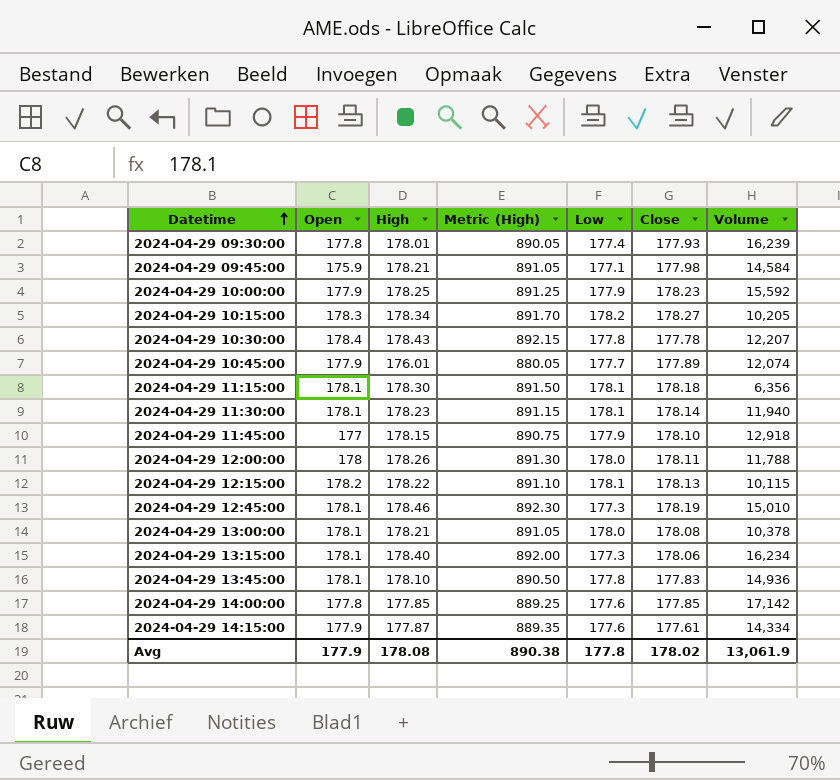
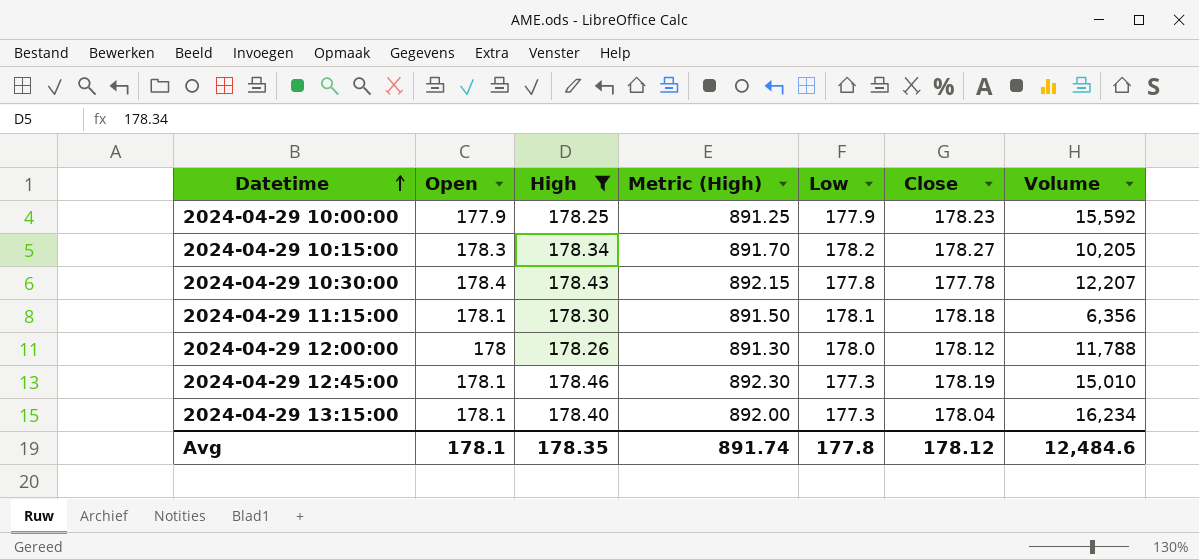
filter: none -> High >= 178.25
2024-04-29 12:00:00 | Close: 178.11 -> 178.12
2024-04-29 13:15:00 | Close: 178.06 -> 178.04
Avg | Open: 177.9 -> 178.1
Avg | High: 178.08 -> 178.35
Avg | Metric (High): 890.38 -> 891.74
Avg | Close: 178.02 -> 178.12
Avg | Volume: 13,061.9 -> 12,484.6

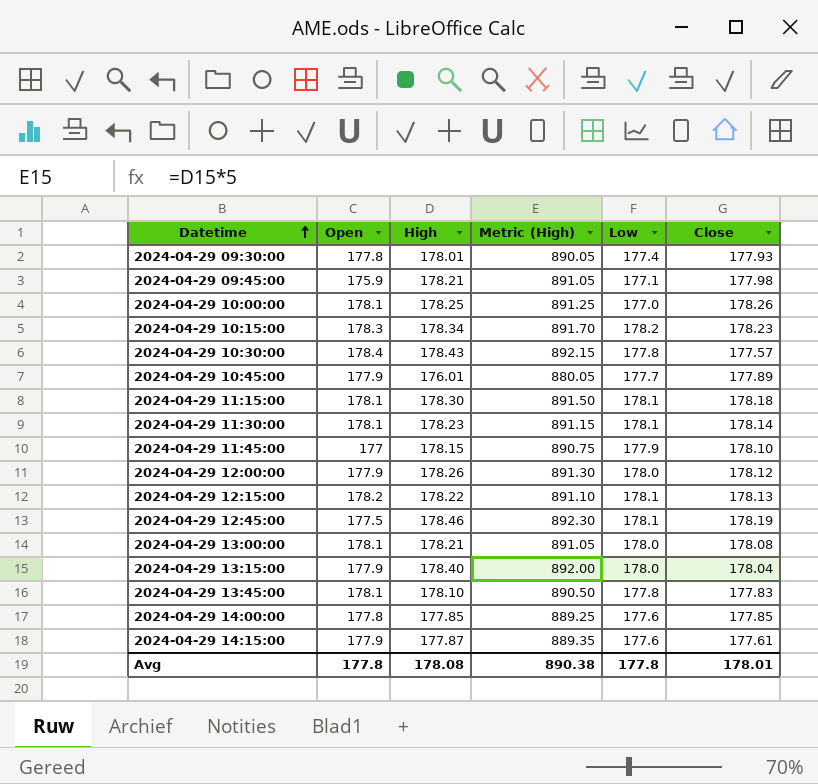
filter: High >= 178.25 -> none
column Volume | position: 7 -> none
2024-04-29 10:00:00 | Open: 177.9 -> 178.1
2024-04-29 10:00:00 | Low: 177.9 -> 177.0
2024-04-29 10:00:00 | Close: 178.23 -> 178.26
2024-04-29 10:15:00 | Close: 178.27 -> 178.23
2024-04-29 10:30:00 | Close: 177.78 -> 177.57
2024-04-29 12:00:00 | Open: 178 -> 177.9
2024-04-29 12:45:00 | Open: 178.1 -> 177.5
2024-04-29 12:45:00 | Low: 177.3 -> 178.1
2024-04-29 13:15:00 | Open: 178.1 -> 177.9
2024-04-29 13:15:00 | Low: 177.3 -> 178.0
Avg | Open: 178.1 -> 177.8
Avg | High: 178.35 -> 178.08
Avg | Metric (High): 891.74 -> 890.38
Avg | Close: 178.12 -> 178.01

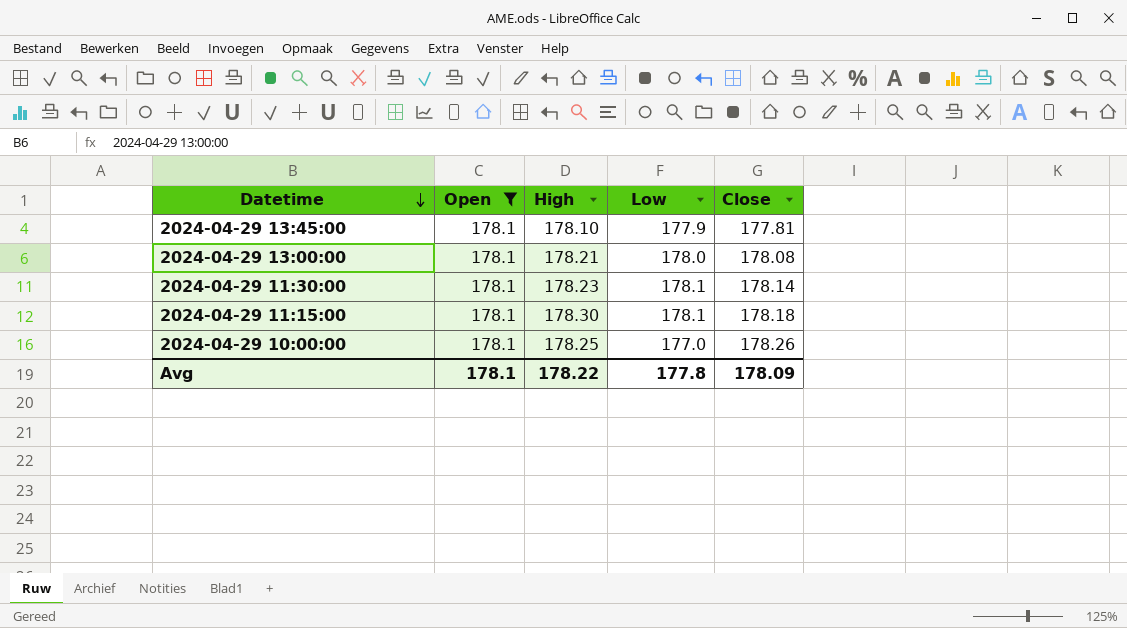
filter: none -> Open = 178.1
row order: Datetime ascending -> Datetime descending
column Metric (High) | formula: [High] * 5 -> none
2024-04-29 13:45:00 | Low: 177.8 -> 177.9
2024-04-29 13:45:00 | Close: 177.83 -> 177.81
Avg | Open: 177.8 -> 178.1
Avg | High: 178.08 -> 178.22
Avg | Close: 178.01 -> 178.09

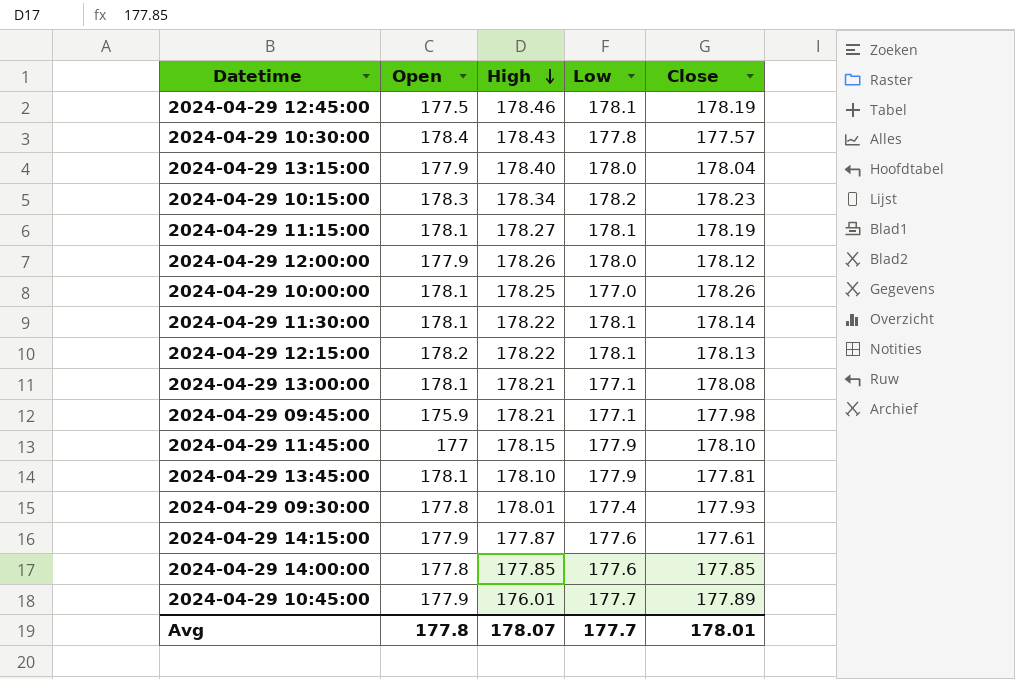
filter: Open = 178.1 -> none
row order: Datetime descending -> High descending
2024-04-29 11:15:00 | High: 178.30 -> 178.27
2024-04-29 11:15:00 | Close: 178.18 -> 178.19
2024-04-29 11:30:00 | High: 178.23 -> 178.22
2024-04-29 13:00:00 | Low: 178.0 -> 177.1
Avg | Open: 178.1 -> 177.8
Avg | High: 178.22 -> 178.07
Avg | Low: 177.8 -> 177.7
Avg | Close: 178.09 -> 178.01

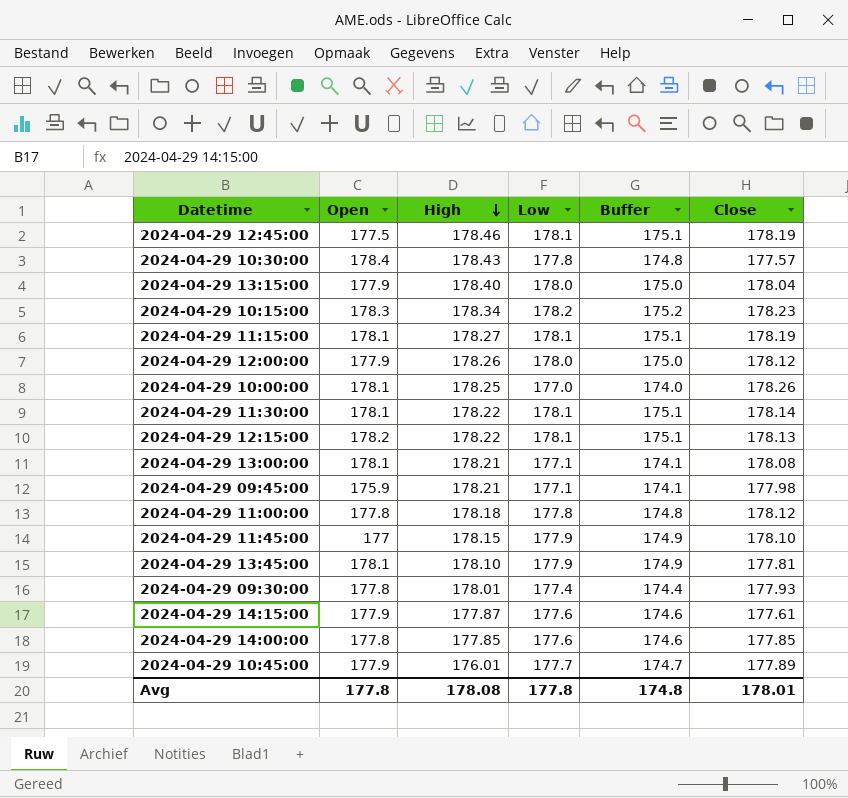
column Buffer | formula: none -> [Low] - 3
row 2024-04-29 11:00:00: none -> 177.8 | 178.18 | 177.8 | 174.8 | 178.12
Avg | High: 178.07 -> 178.08
Avg | Low: 177.7 -> 177.8

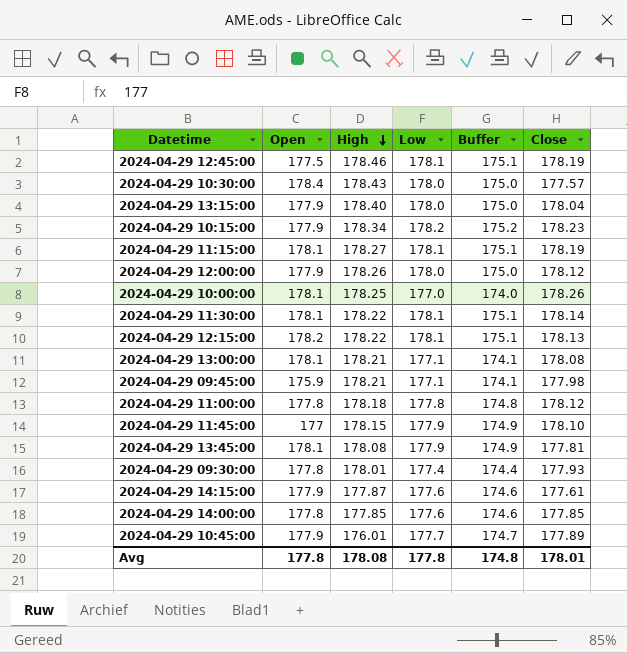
2024-04-29 10:30:00 | Low: 177.8 -> 178.0
2024-04-29 10:30:00 | Buffer: 174.8 -> 175.0
2024-04-29 10:15:00 | Open: 178.3 -> 177.9
2024-04-29 13:45:00 | High: 178.10 -> 178.08

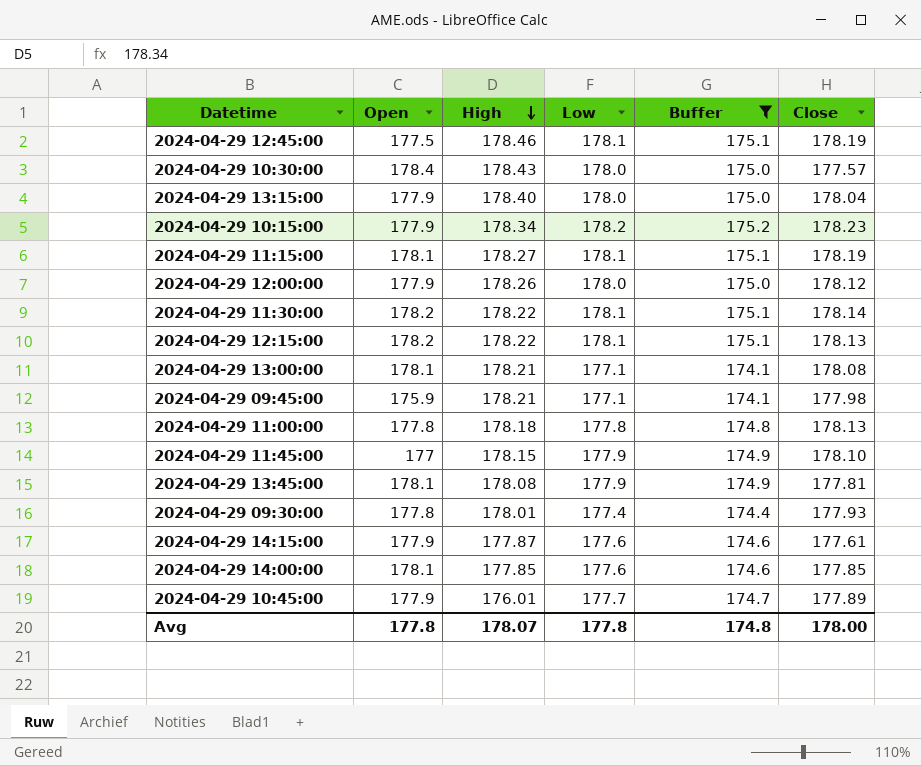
filter: none -> Buffer != 174.0
2024-04-29 11:30:00 | Open: 178.1 -> 178.2
2024-04-29 11:00:00 | Close: 178.12 -> 178.13
2024-04-29 14:00:00 | Open: 177.8 -> 178.1
Avg | High: 178.08 -> 178.07
Avg | Close: 178.01 -> 178.00

